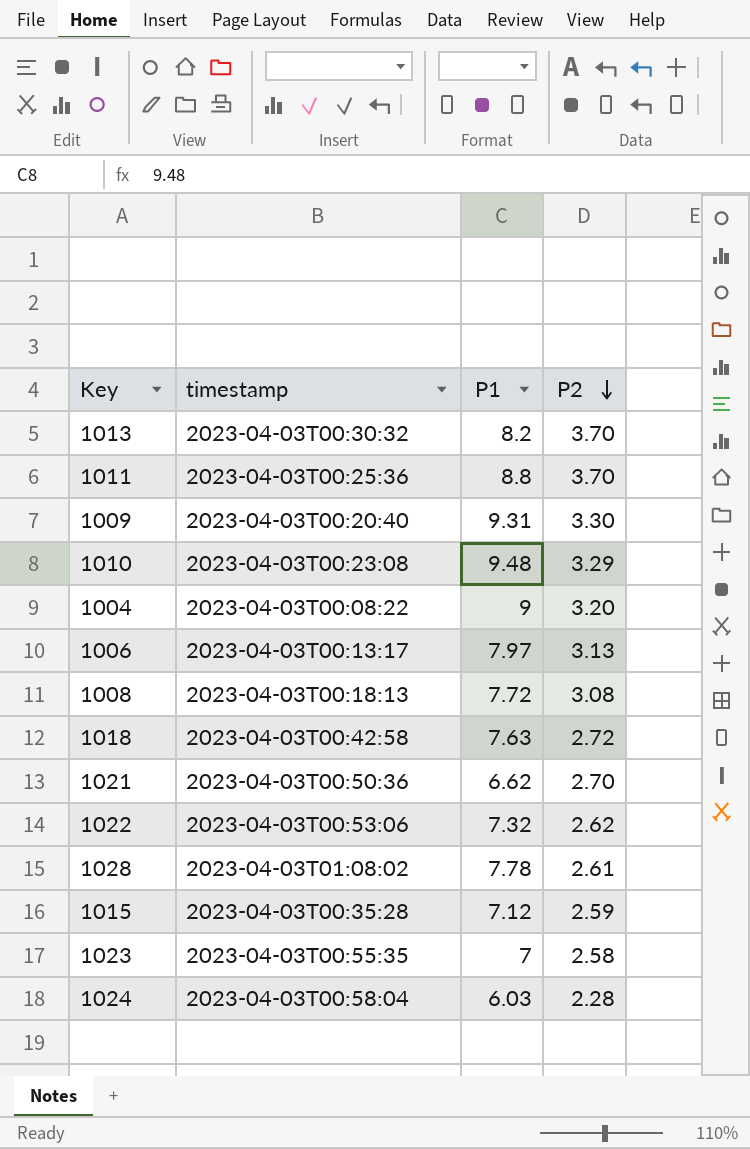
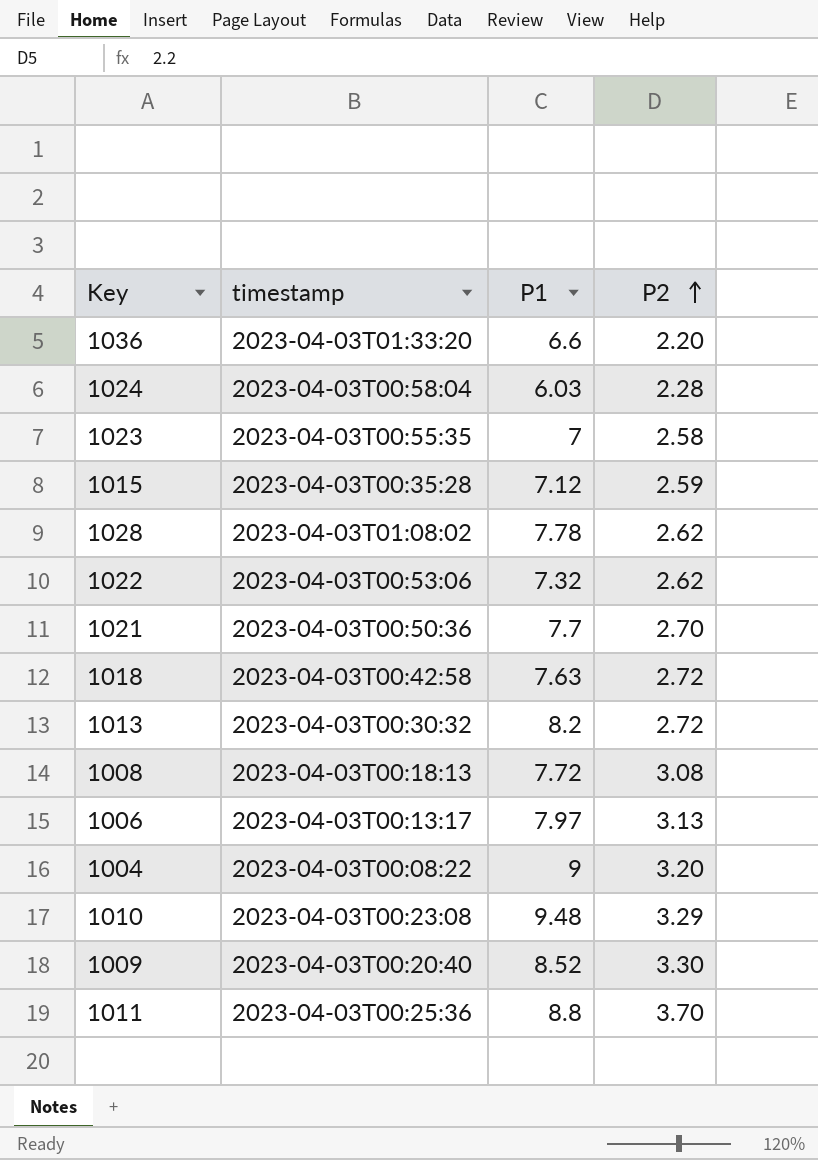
row order: P2 descending -> P2 ascending
row 1036: none -> 2023-04-03T01:33:20 | 6.6 | 2.20
1028 | P2: 2.61 -> 2.62
1021 | P1: 6.62 -> 7.7
1013 | P2: 3.70 -> 2.72
1009 | P1: 9.31 -> 8.52

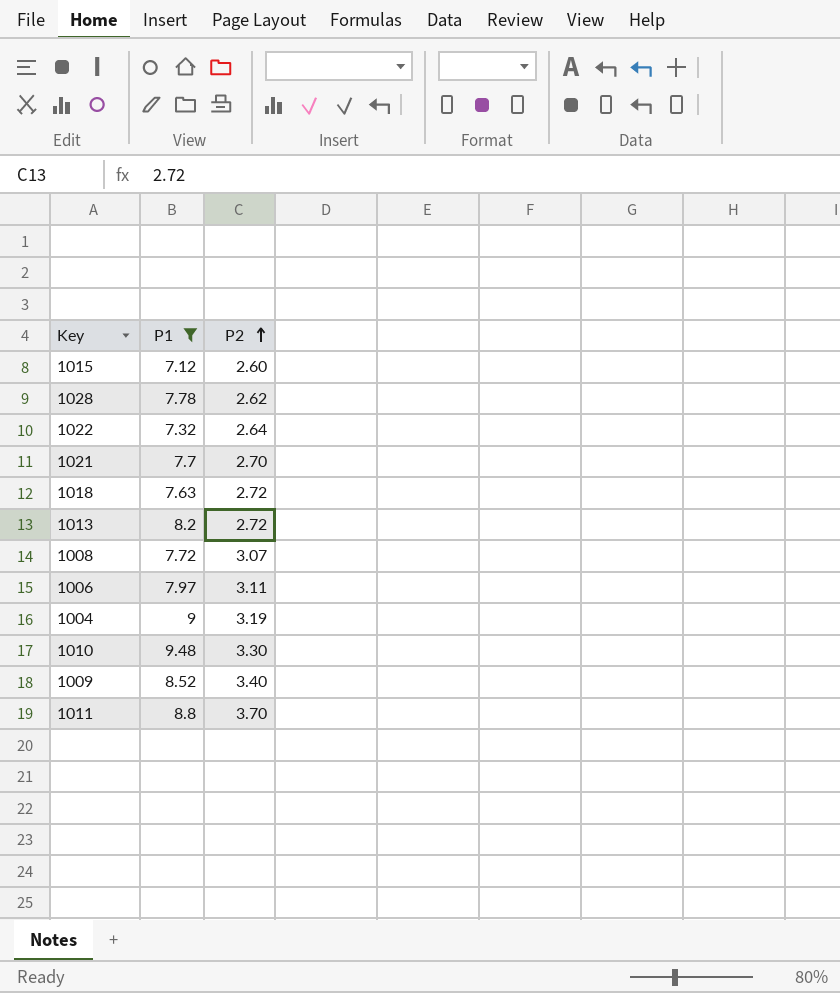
filter: none -> P1 >= 7.12
column timestamp | position: 2 -> none
1015 | P2: 2.59 -> 2.60
1022 | P2: 2.62 -> 2.64
1008 | P2: 3.08 -> 3.07
1006 | P2: 3.13 -> 3.11
1004 | P2: 3.20 -> 3.19
1010 | P2: 3.29 -> 3.30
1009 | P2: 3.30 -> 3.40

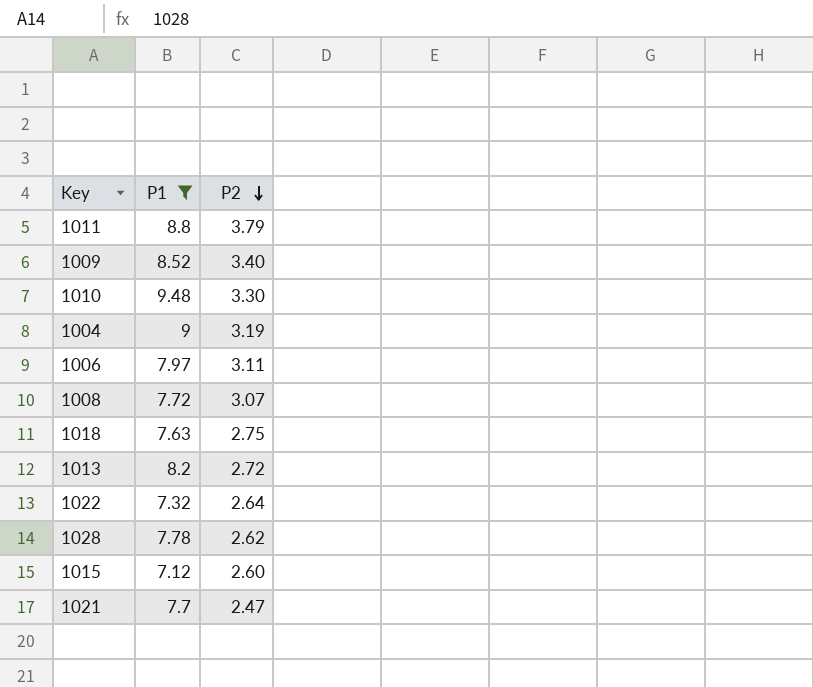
row order: P2 ascending -> P2 descending
1011 | P2: 3.70 -> 3.79
1018 | P2: 2.72 -> 2.75
1021 | P2: 2.70 -> 2.47

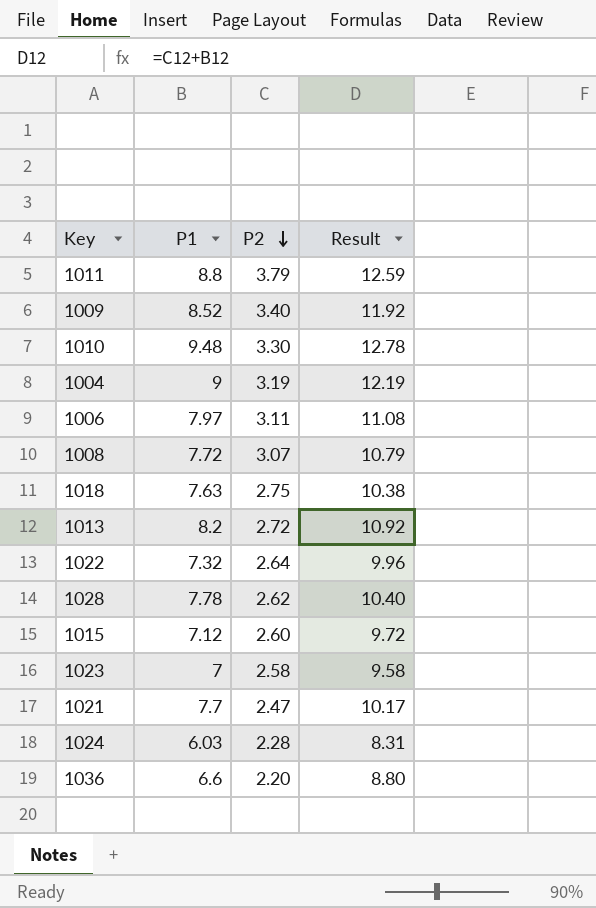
filter: P1 >= 7.12 -> none
column Result | formula: none -> [P1] + [P2]

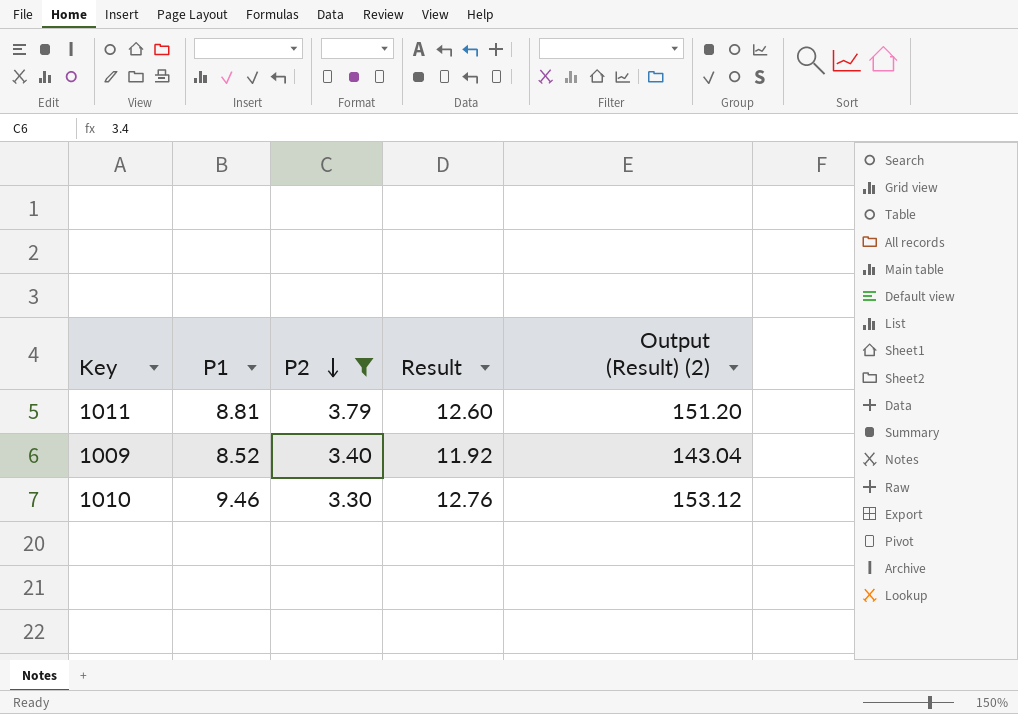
filter: none -> P2 >= 3.30
column Output (Result) (2) | formula: none -> [Result] * 12
1011 | P1: 8.8 -> 8.81
1011 | Result: 12.59 -> 12.60
1010 | P1: 9.48 -> 9.46
1010 | Result: 12.78 -> 12.76

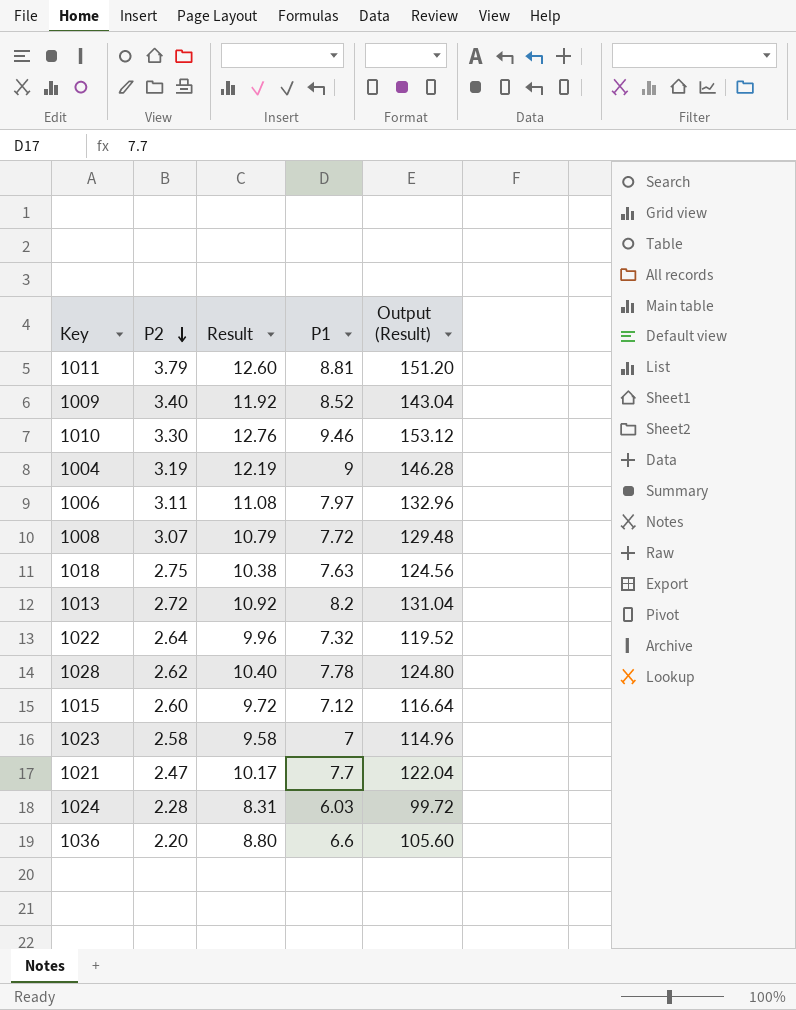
filter: P2 >= 3.30 -> none
column P1 | position: 2 -> 4
column name: Output (Result) (2) -> Output (Result)

